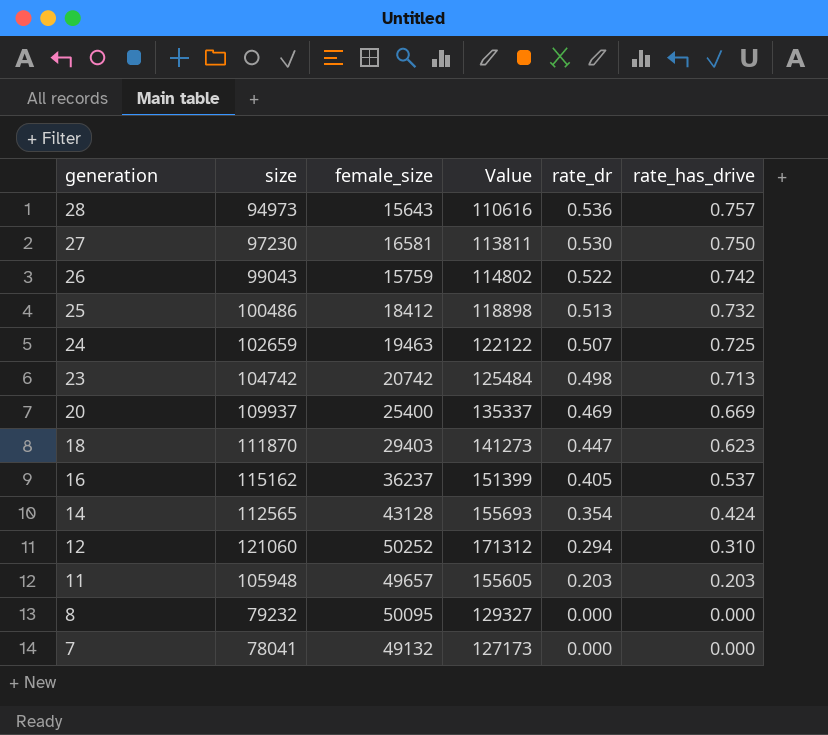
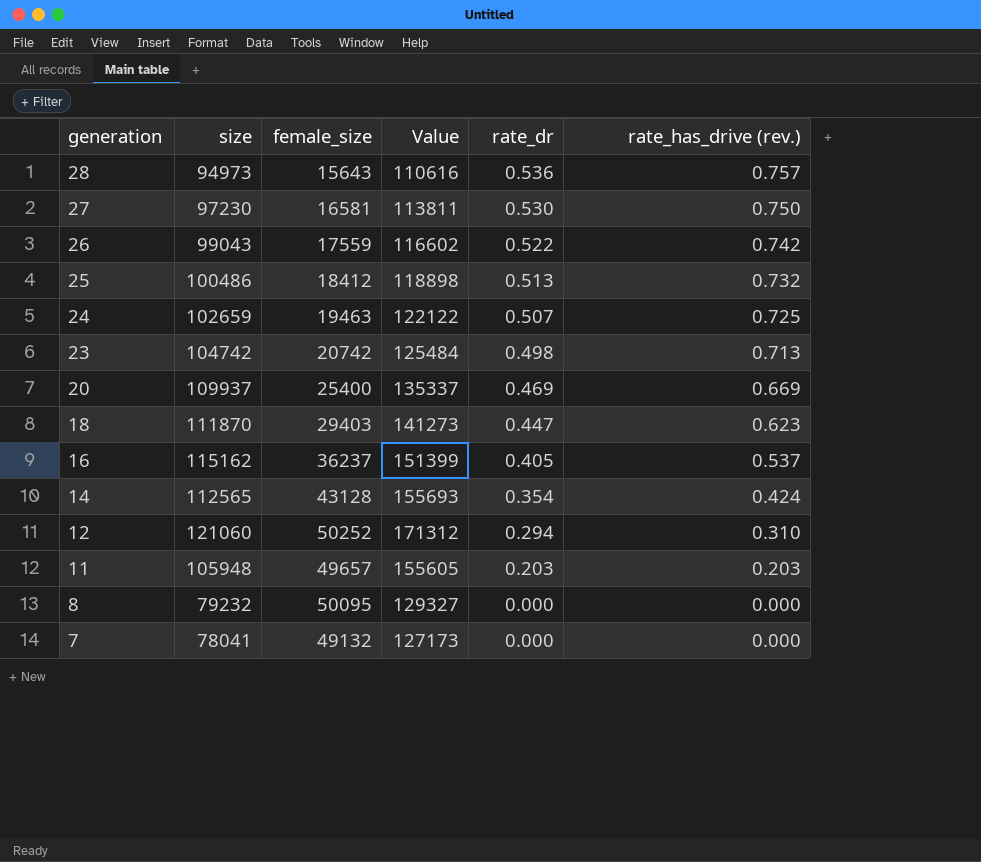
column name: rate_has_drive -> rate_has_drive (rev.)
26 | female_size: 15759 -> 17559
26 | Value: 114802 -> 116602

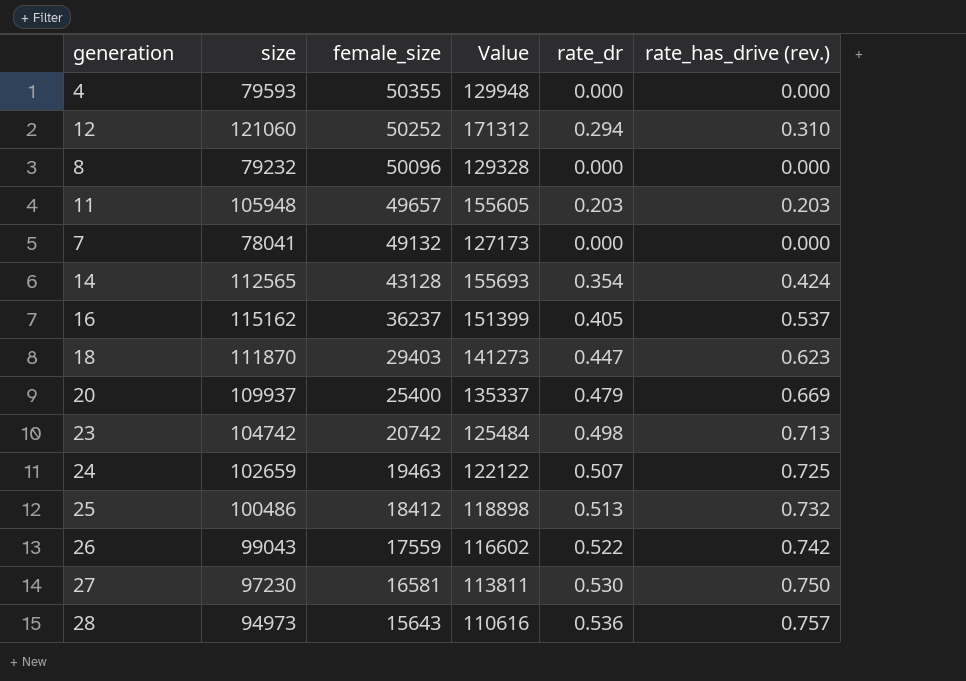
row order: generation descending -> female_size descending
row 4: none -> 79593 | 50355 | 129948 | 0.000 | 0.000
8 | female_size: 50095 -> 50096
8 | Value: 129327 -> 129328
20 | rate_dr: 0.469 -> 0.479

